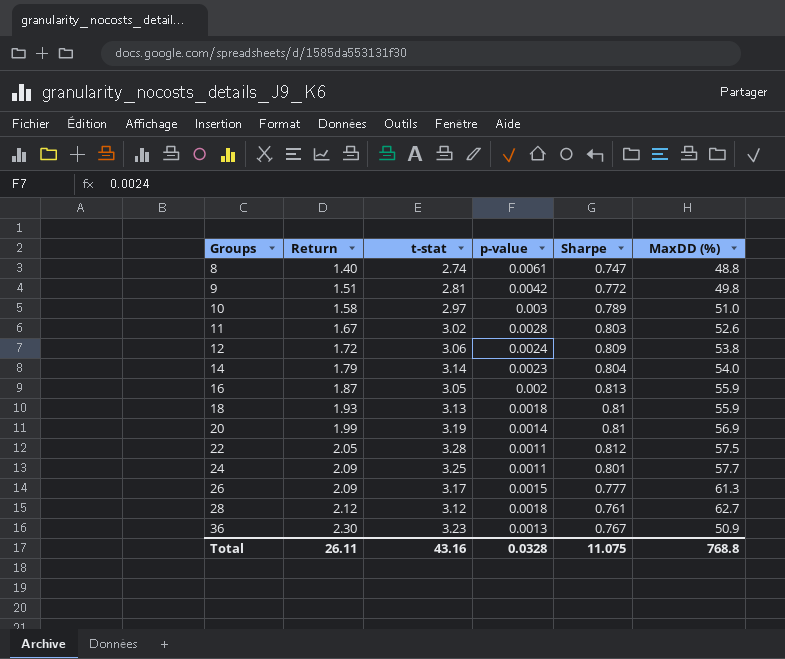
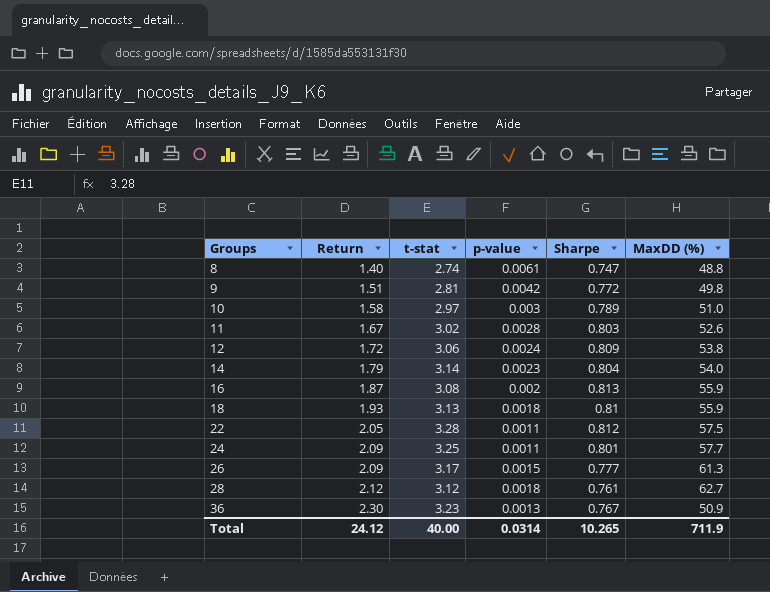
row 20: 1.99 | 3.19 | 0.0014 | 0.81 | 56.9 -> none
16 | t-stat: 3.05 -> 3.08
Total | Return: 26.11 -> 24.12
Total | t-stat: 43.16 -> 40.00
Total | p-value: 0.0328 -> 0.0314
Total | Sharpe: 11.075 -> 10.265
Total | MaxDD (%): 768.8 -> 711.9

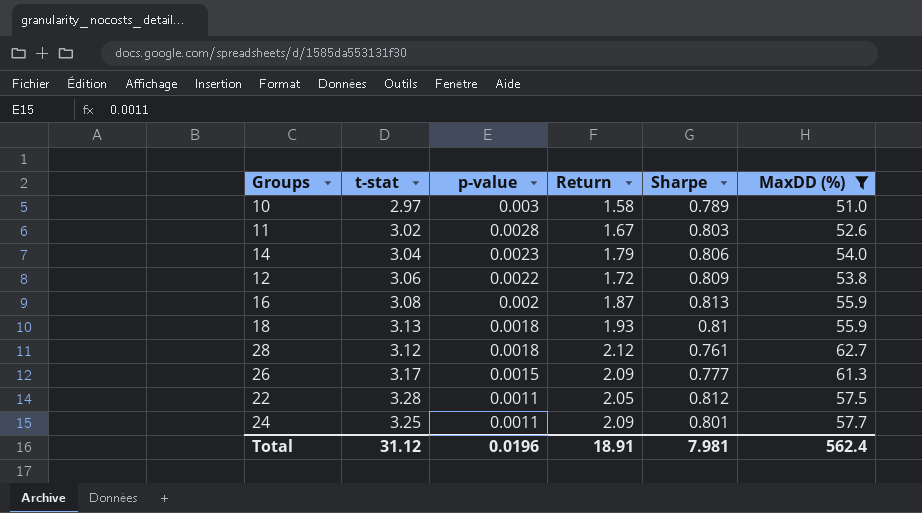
filter: none -> MaxDD (%) >= 51.0
row order: Groups ascending -> p-value descending
column Return | position: 2 -> 4
14 | t-stat: 3.14 -> 3.04
14 | Sharpe: 0.804 -> 0.806
12 | p-value: 0.0024 -> 0.0022
Total | t-stat: 40.00 -> 31.12
Total | p-value: 0.0314 -> 0.0196
Total | Return: 24.12 -> 18.91
Total | Sharpe: 10.265 -> 7.981
Total | MaxDD (%): 711.9 -> 562.4

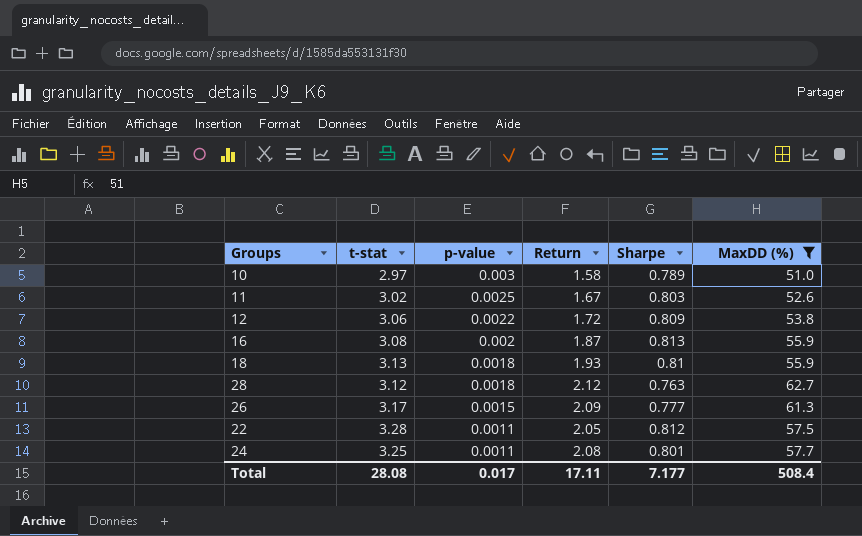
row 14: 3.04 | 0.0023 | 1.79 | 0.806 | 54.0 -> none
11 | p-value: 0.0028 -> 0.0025
28 | Sharpe: 0.761 -> 0.763
24 | Return: 2.09 -> 2.08
Total | t-stat: 31.12 -> 28.08
Total | p-value: 0.0196 -> 0.017
Total | Return: 18.91 -> 17.11
Total | Sharpe: 7.981 -> 7.177
Total | MaxDD (%): 562.4 -> 508.4

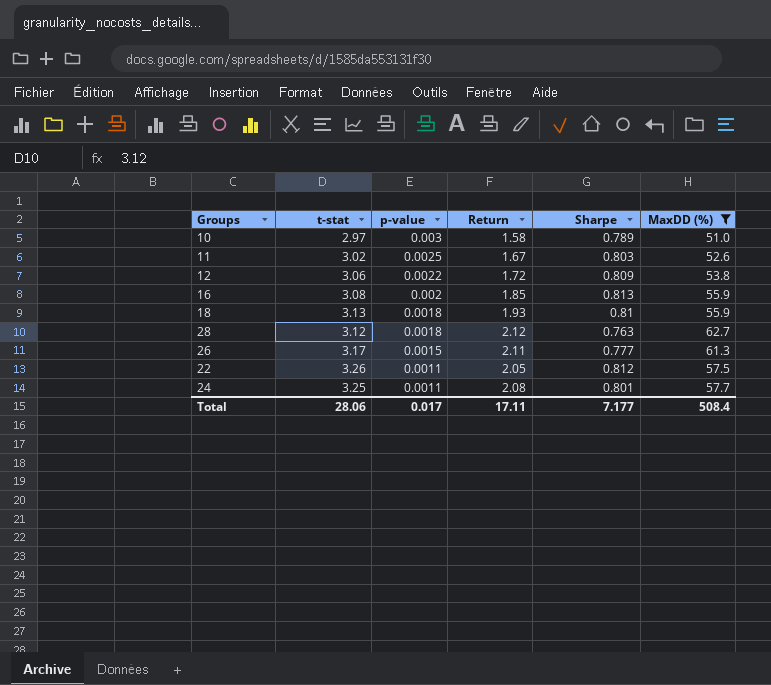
16 | Return: 1.87 -> 1.85
26 | Return: 2.09 -> 2.11
22 | t-stat: 3.28 -> 3.26
Total | t-stat: 28.08 -> 28.06

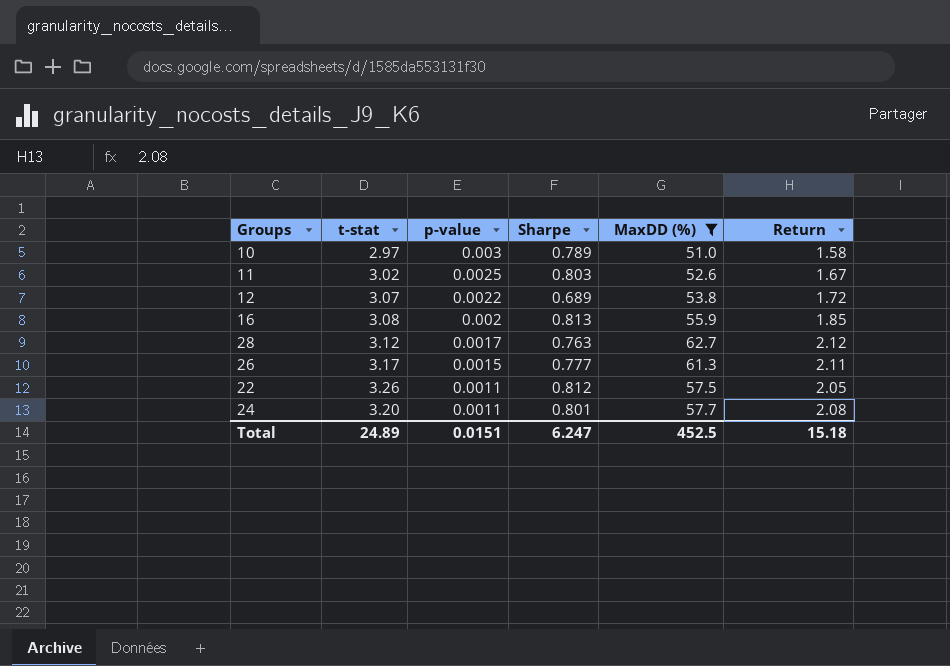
column Return | position: 4 -> 6
row 18: 3.13 | 0.0018 | 1.93 | 0.81 | 55.9 -> none
12 | t-stat: 3.06 -> 3.07
12 | Sharpe: 0.809 -> 0.689
28 | p-value: 0.0018 -> 0.0017
24 | t-stat: 3.25 -> 3.20
Total | t-stat: 28.06 -> 24.89
Total | p-value: 0.017 -> 0.0151
Total | Sharpe: 7.177 -> 6.247
Total | MaxDD (%): 508.4 -> 452.5
Total | Return: 17.11 -> 15.18

